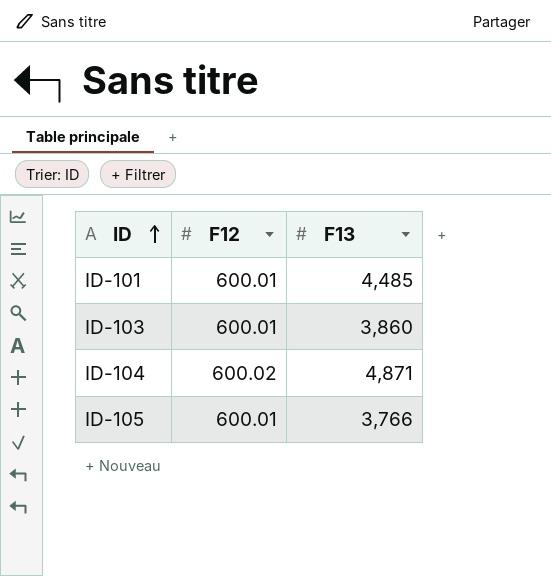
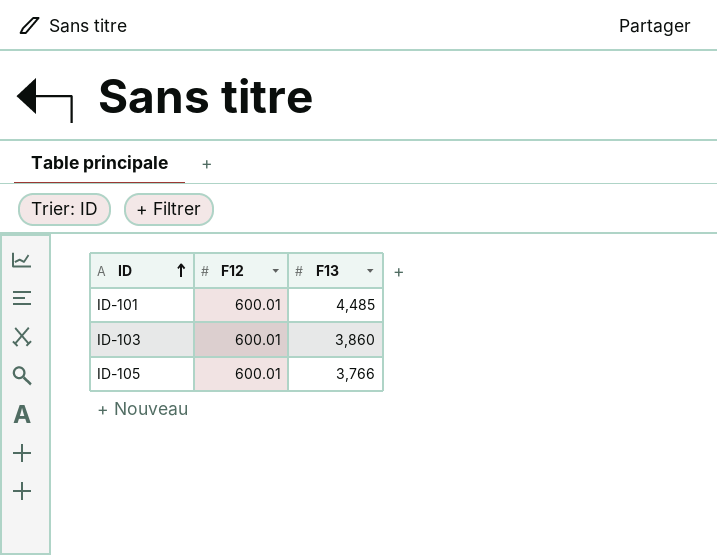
row ID-104: 600.02 | 4,871 -> none

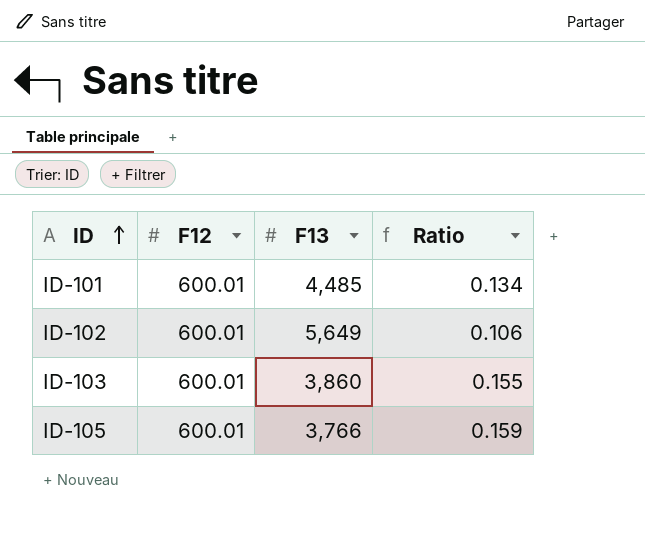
column Ratio | formula: none -> [F12] / [F13]
row ID-102: none -> 600.01 | 5,649 | 0.106

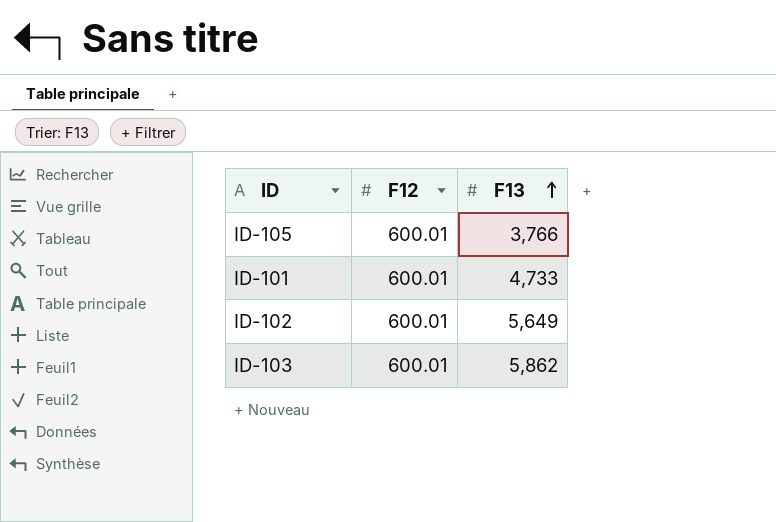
row order: ID ascending -> F13 ascending
column Ratio | formula: [F12] / [F13] -> none
ID-101 | F13: 4,485 -> 4,733
ID-103 | F13: 3,860 -> 5,862

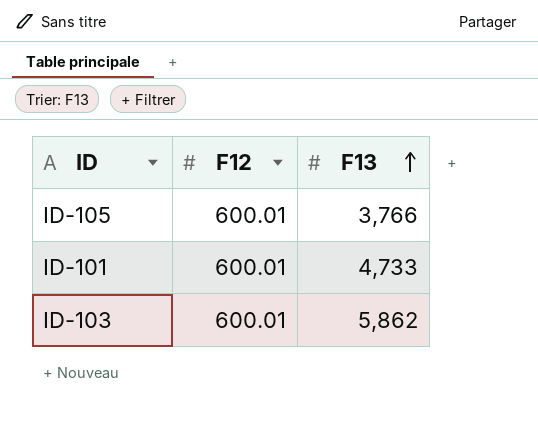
row ID-102: 600.01 | 5,649 -> none

